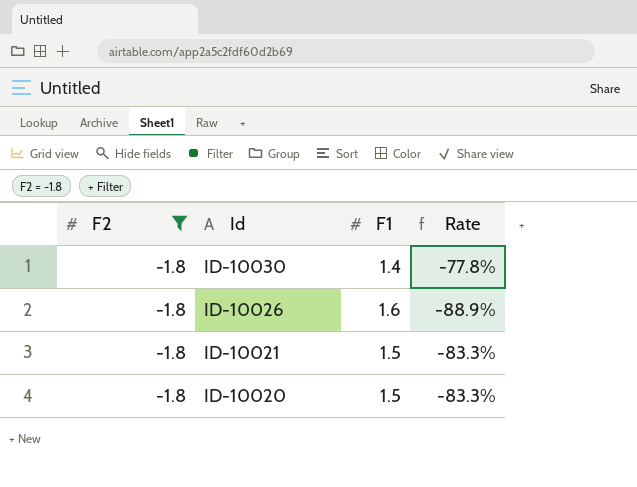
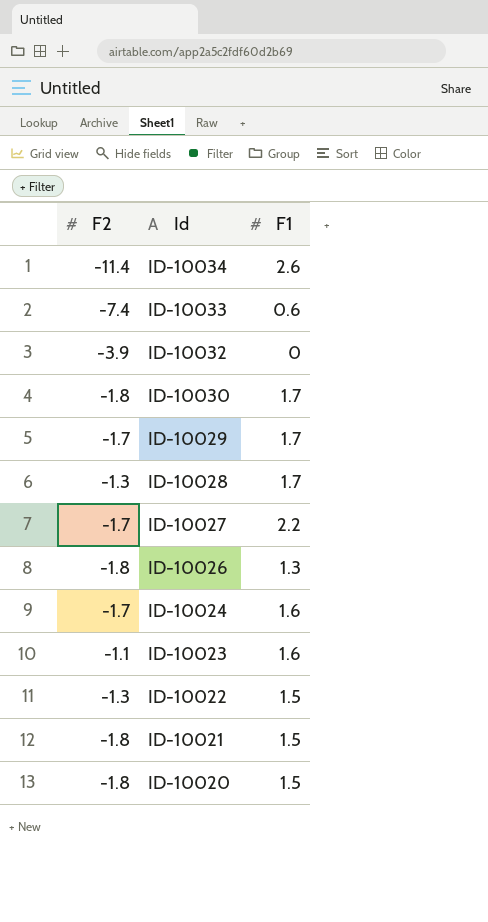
filter: F2 = -1.8 -> none
column Rate | formula: [F1] / [F2] -> none
ID-10030 | F1: 1.4 -> 1.7
ID-10026 | F1: 1.6 -> 1.3

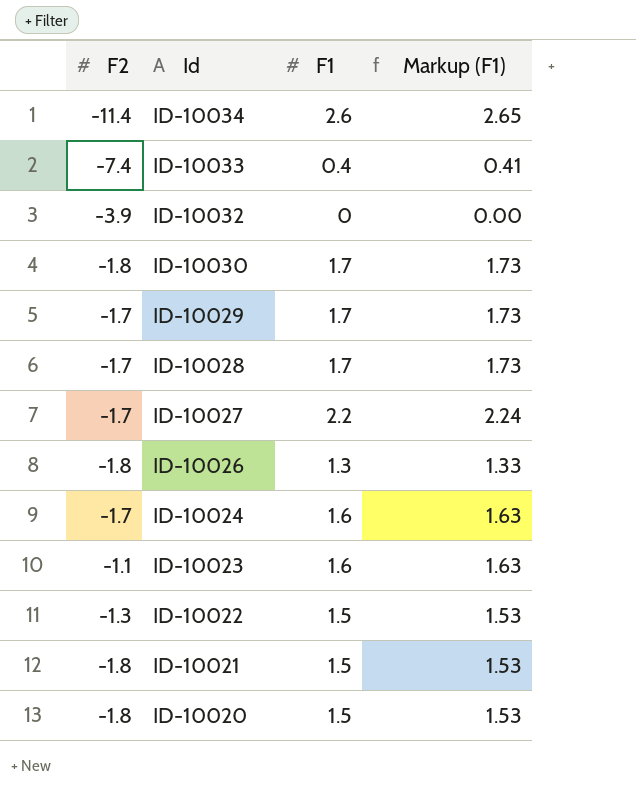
column Markup (F1) | formula: none -> [F1] * 1.02
ID-10033 | F1: 0.6 -> 0.4
ID-10028 | F2: -1.3 -> -1.7

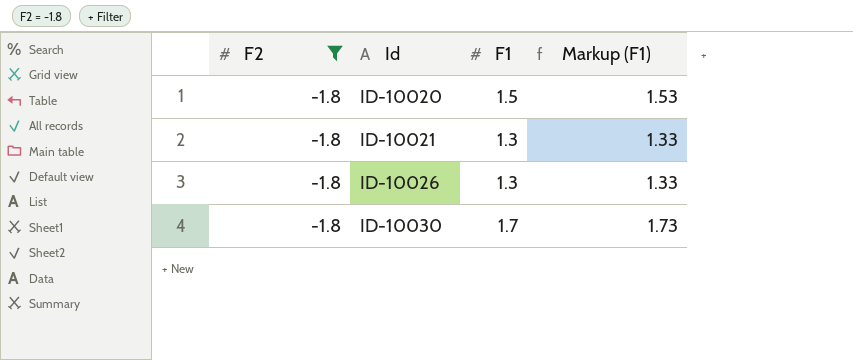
filter: none -> F2 = -1.8
row order: Id descending -> Id ascending
ID-10021 | F1: 1.5 -> 1.3
ID-10021 | Markup (F1): 1.53 -> 1.33

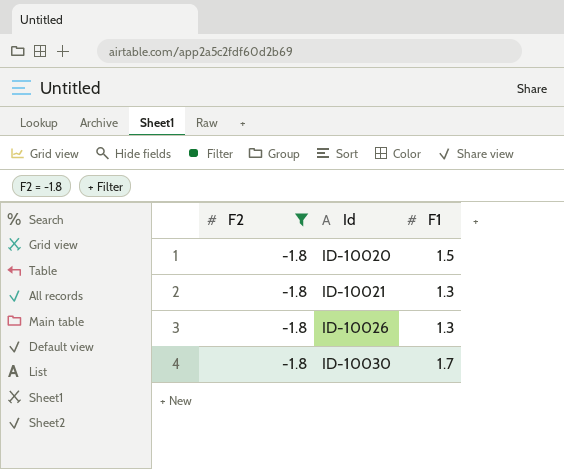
column Markup (F1) | formula: [F1] * 1.02 -> none

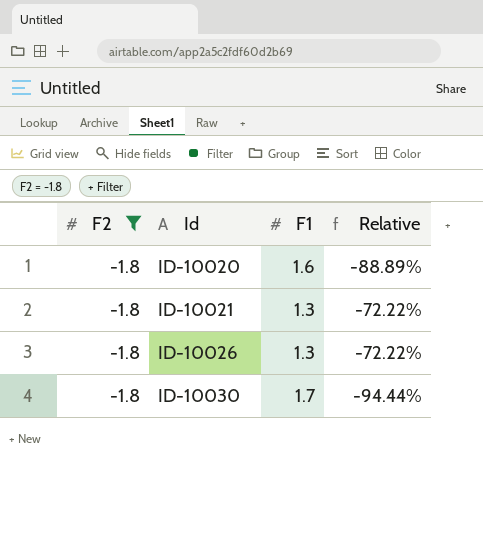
column Relative | formula: none -> [F1] / [F2]
ID-10020 | F1: 1.5 -> 1.6

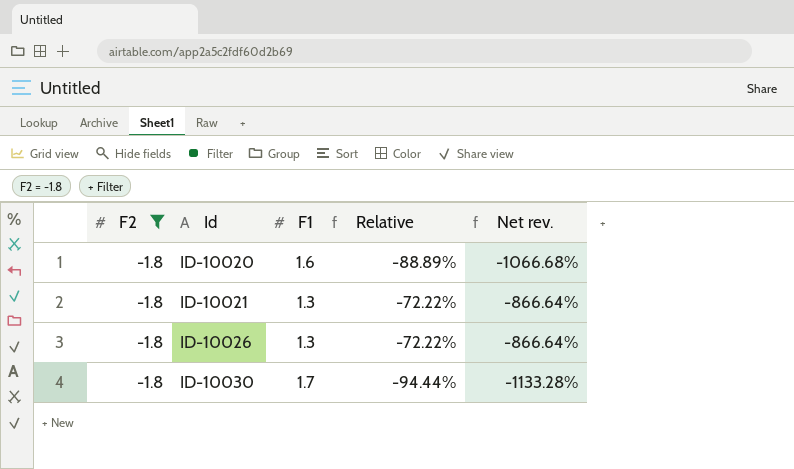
column Net rev. | formula: none -> [Relative] * 12

